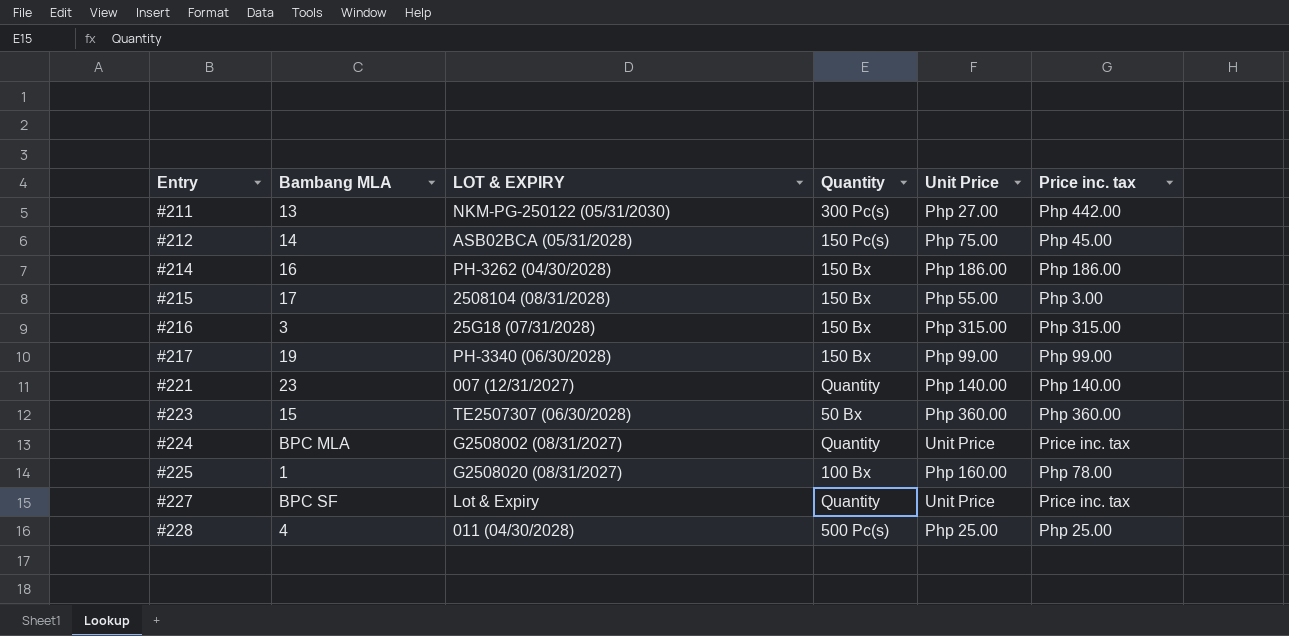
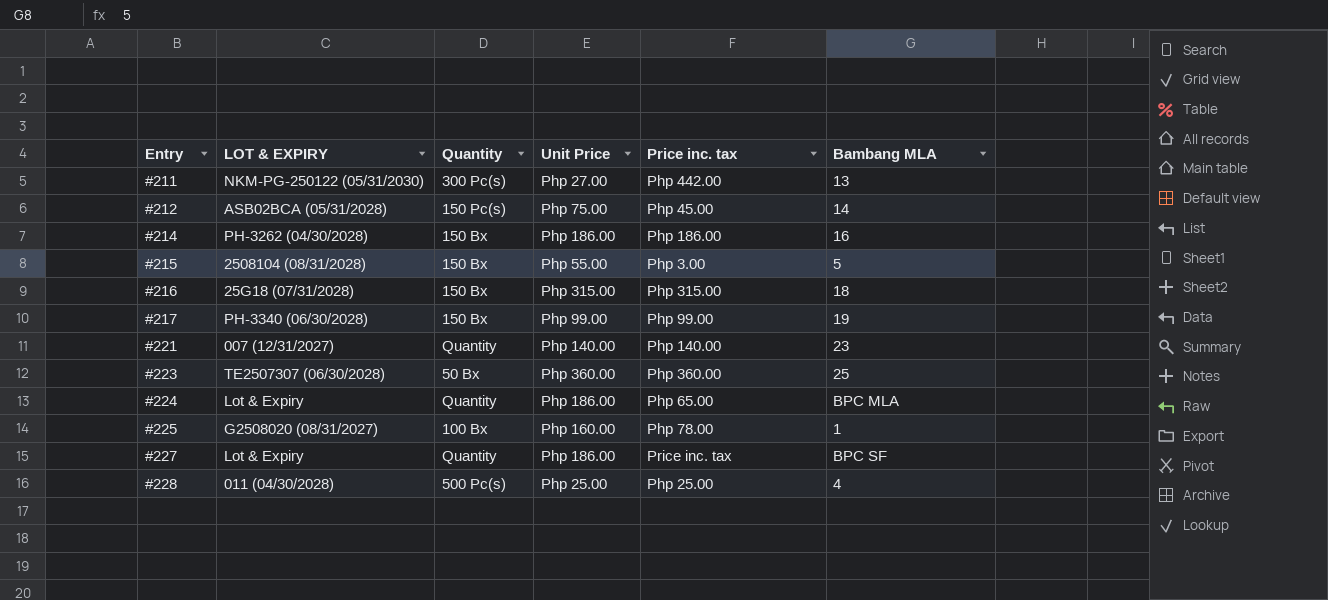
column Bambang MLA | position: 2 -> 6
#215 | Bambang MLA: 17 -> 5
#216 | Bambang MLA: 3 -> 18
#223 | Bambang MLA: 15 -> 25
#224 | LOT & EXPIRY: G2508002 (08/31/2027) -> Lot & Expiry
#224 | Unit Price: Unit Price -> Php 186.00
#224 | Price inc. tax: Price inc. tax -> Php 65.00
#227 | Unit Price: Unit Price -> Php 186.00

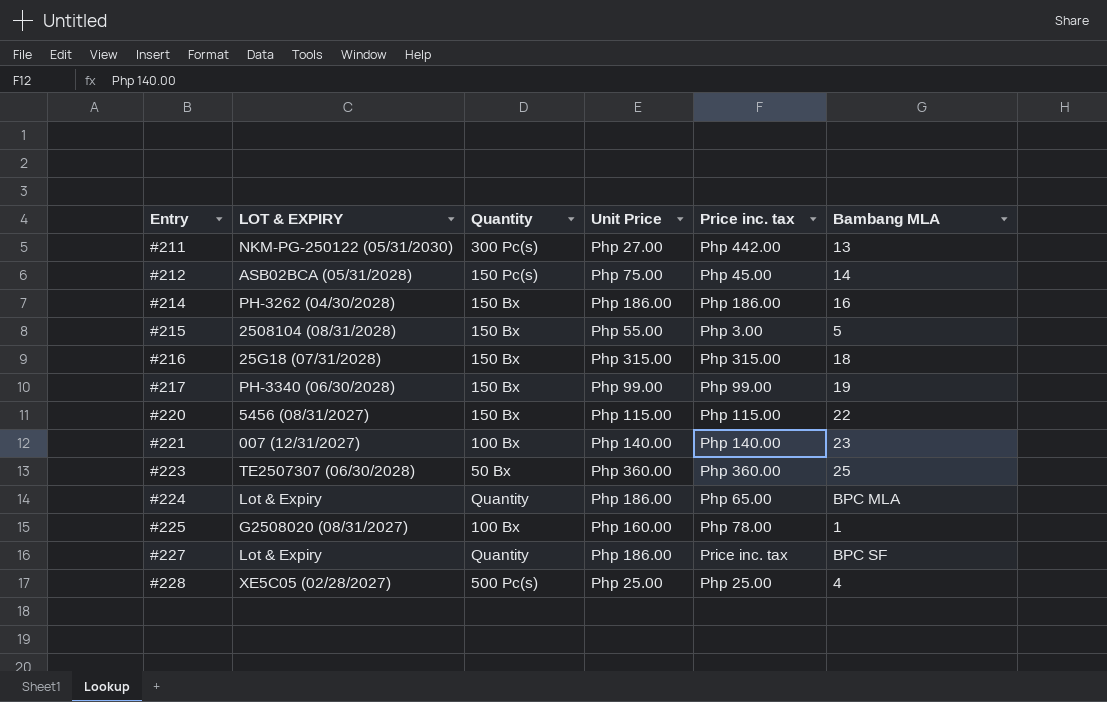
row #220: none -> 5456 (08/31/2027) | 150 Bx | Php 115.00 | Php 115.00 | 22
#221 | Quantity: Quantity -> 100 Bx
#228 | LOT & EXPIRY: 011 (04/30/2028) -> XE5C05 (02/28/2027)

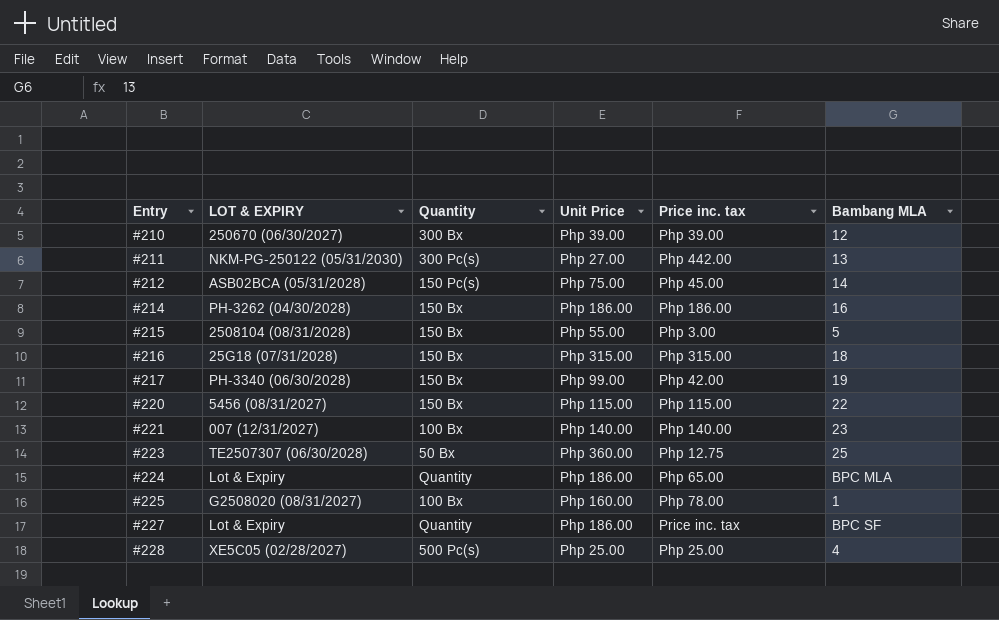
row #210: none -> 250670 (06/30/2027) | 300 Bx | Php 39.00 | Php 39.00 | 12
#217 | Price inc. tax: Php 99.00 -> Php 42.00
#223 | Price inc. tax: Php 360.00 -> Php 12.75

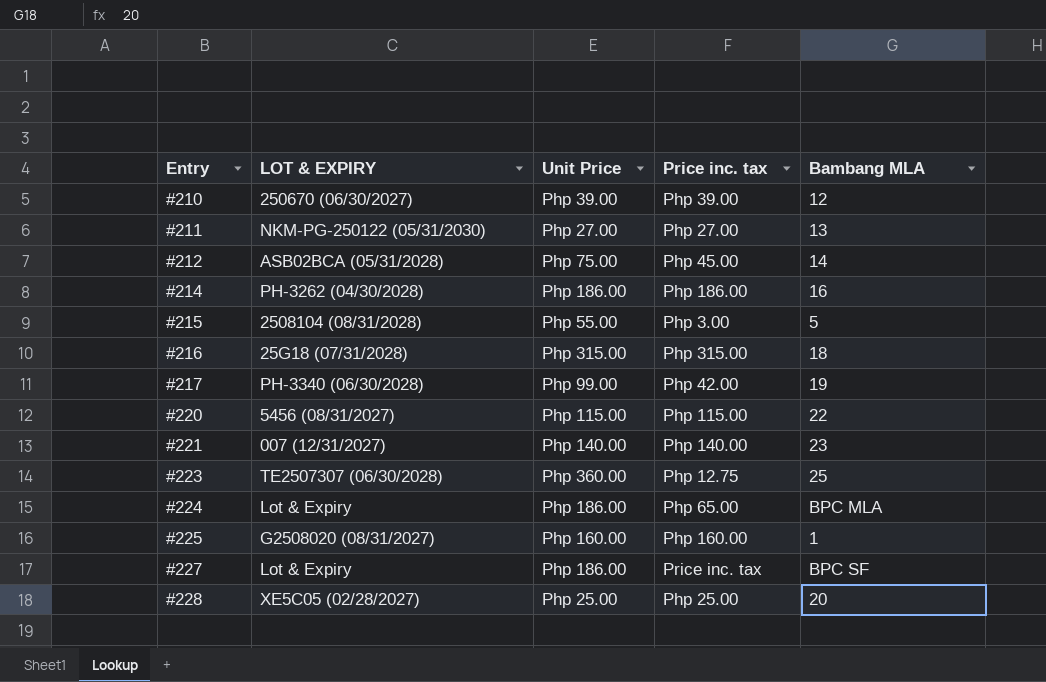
column Quantity | position: 3 -> none
#211 | Price inc. tax: Php 442.00 -> Php 27.00
#225 | Price inc. tax: Php 78.00 -> Php 160.00
#228 | Bambang MLA: 4 -> 20

